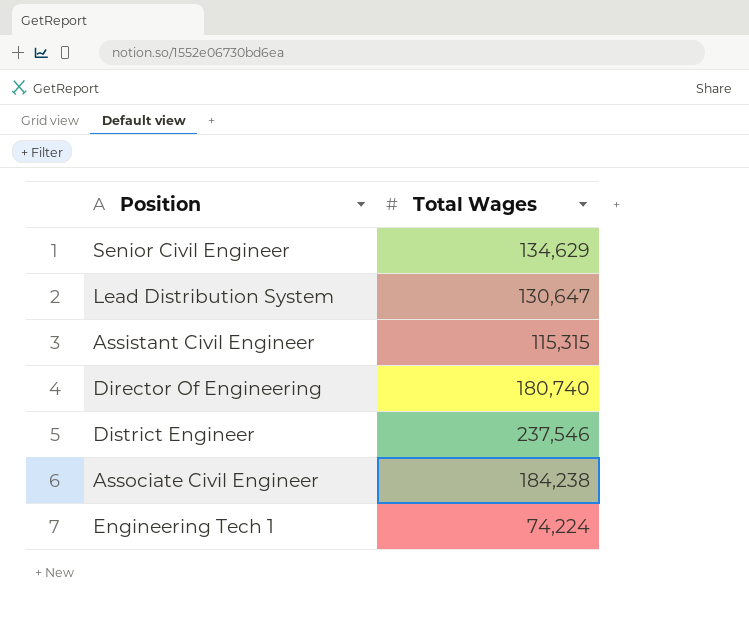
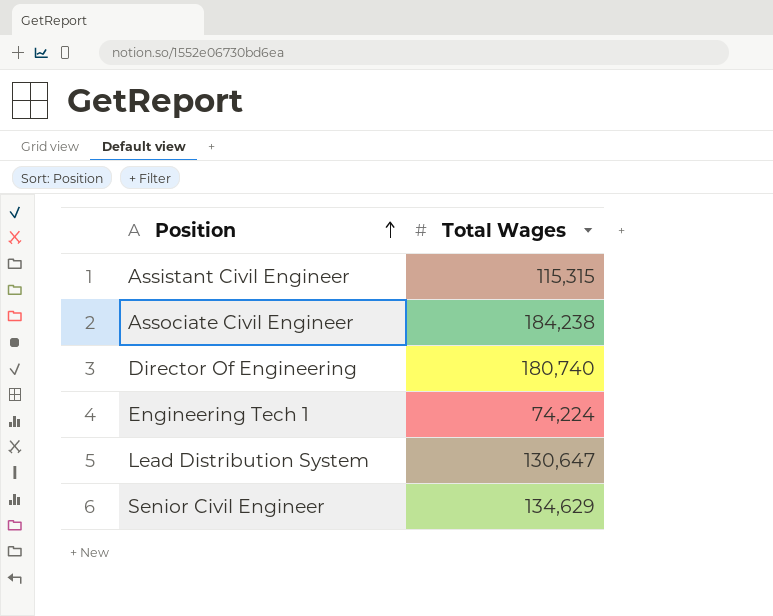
row order: none -> Position ascending
row District Engineer: 237,546 -> none

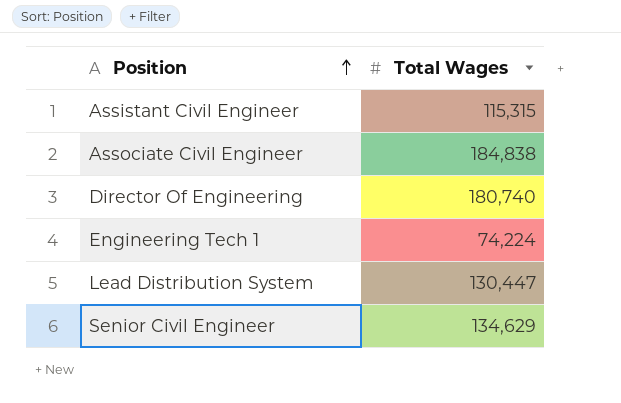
Associate Civil Engineer | Total Wages: 184,238 -> 184,838
Lead Distribution System | Total Wages: 130,647 -> 130,447

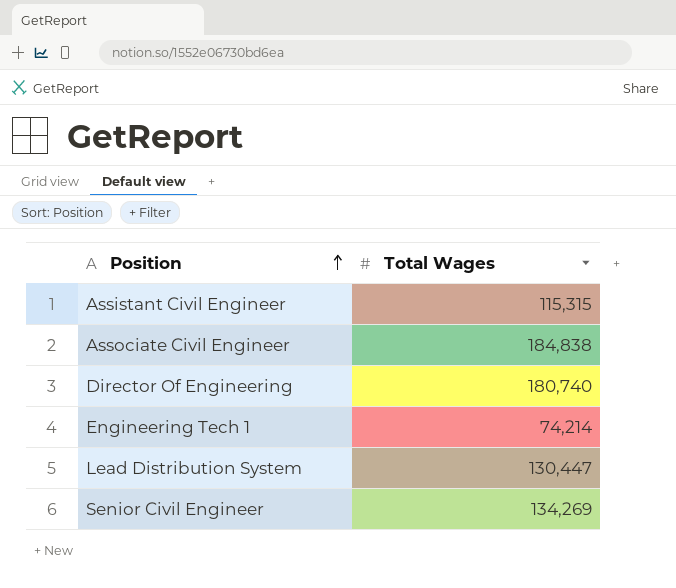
Engineering Tech 1 | Total Wages: 74,224 -> 74,214
Senior Civil Engineer | Total Wages: 134,629 -> 134,269

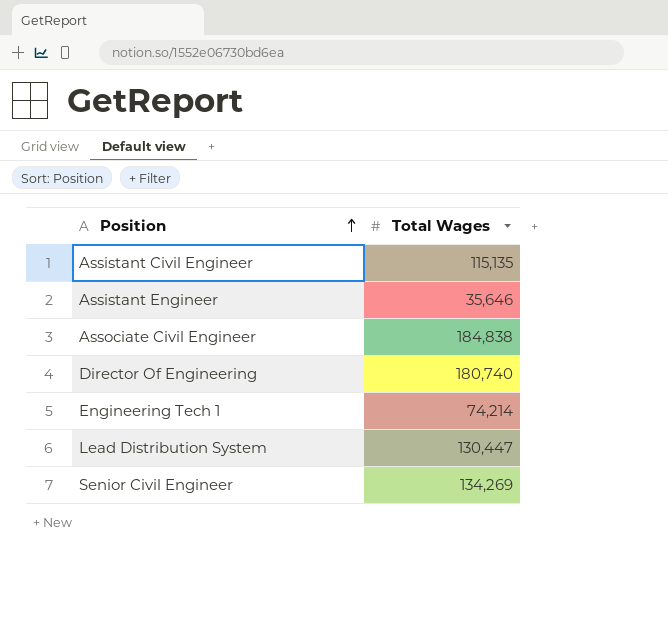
Assistant Civil Engineer | Total Wages: 115,315 -> 115,135
row Assistant Engineer: none -> 35,646

